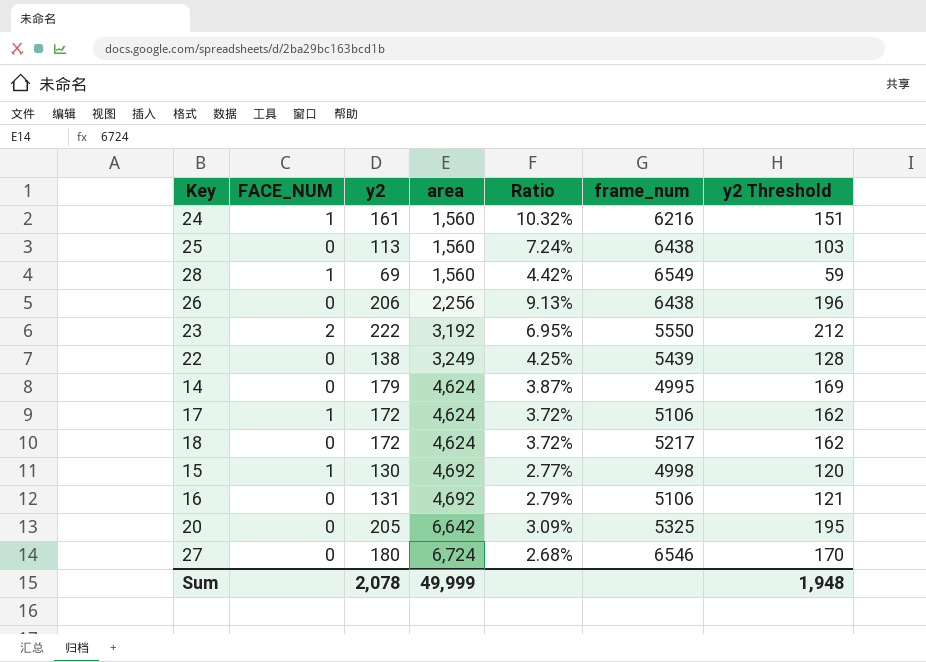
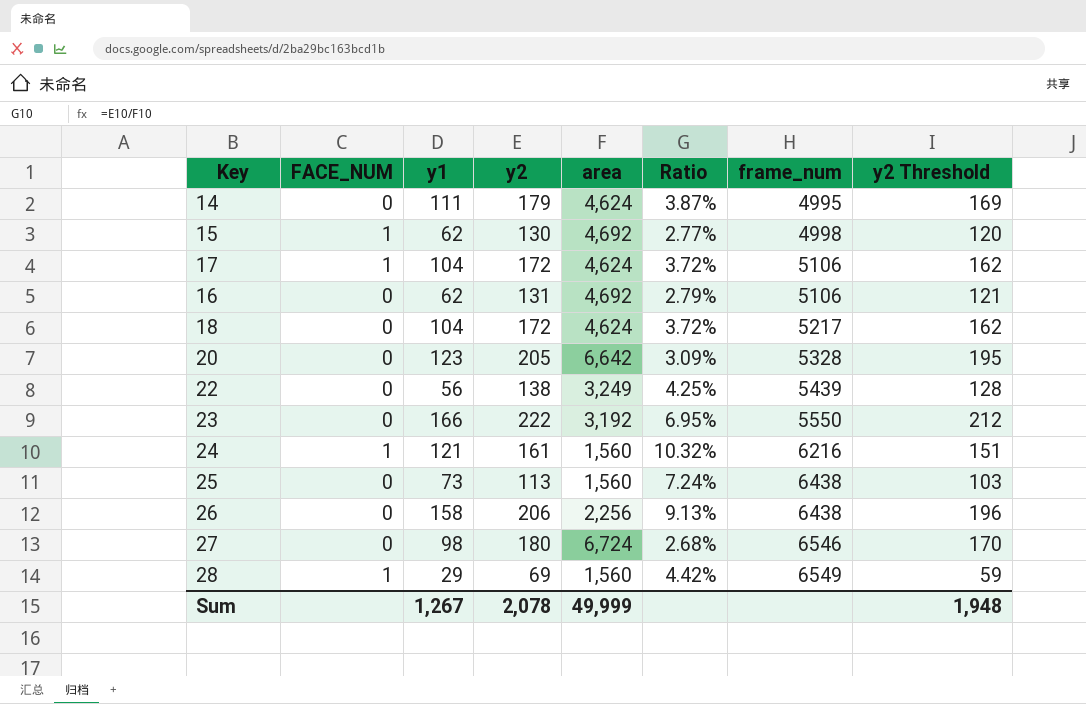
row order: area ascending -> frame_num ascending
column y1 | position: none -> 3
20 | frame_num: 5325 -> 5328
23 | FACE_NUM: 2 -> 0

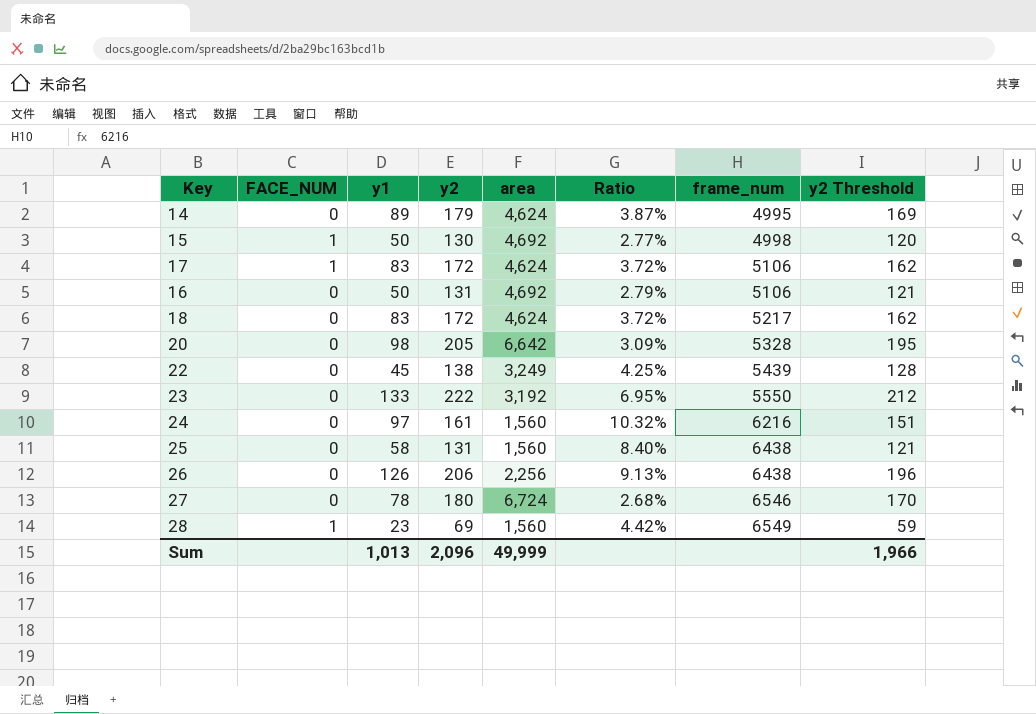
14 | y1: 111 -> 89
15 | y1: 62 -> 50
17 | y1: 104 -> 83
16 | y1: 62 -> 50
18 | y1: 104 -> 83
20 | y1: 123 -> 98
22 | y1: 56 -> 45
23 | y1: 166 -> 133
24 | FACE_NUM: 1 -> 0
24 | y1: 121 -> 97
25 | y1: 73 -> 58
25 | y2: 113 -> 131
25 | Ratio: 7.24% -> 8.40%
25 | y2 Threshold: 103 -> 121
26 | y1: 158 -> 126
27 | y1: 98 -> 78
28 | y1: 29 -> 23
Sum | y1: 1,267 -> 1,013
Sum | y2: 2,078 -> 2,096
Sum | y2 Threshold: 1,948 -> 1,966

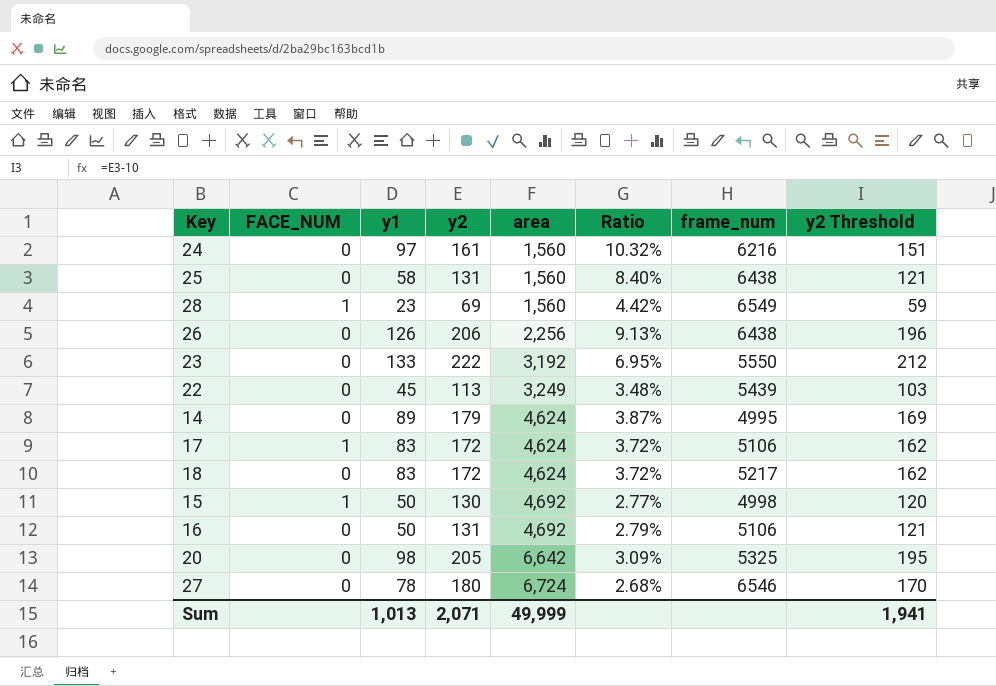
row order: frame_num ascending -> area ascending
22 | y2: 138 -> 113
22 | Ratio: 4.25% -> 3.48%
22 | y2 Threshold: 128 -> 103
20 | frame_num: 5328 -> 5325
Sum | y2: 2,096 -> 2,071
Sum | y2 Threshold: 1,966 -> 1,941

